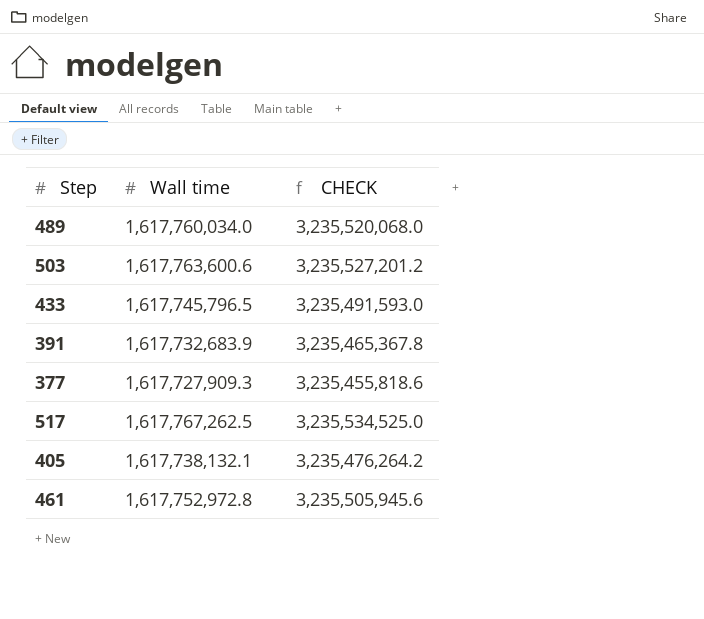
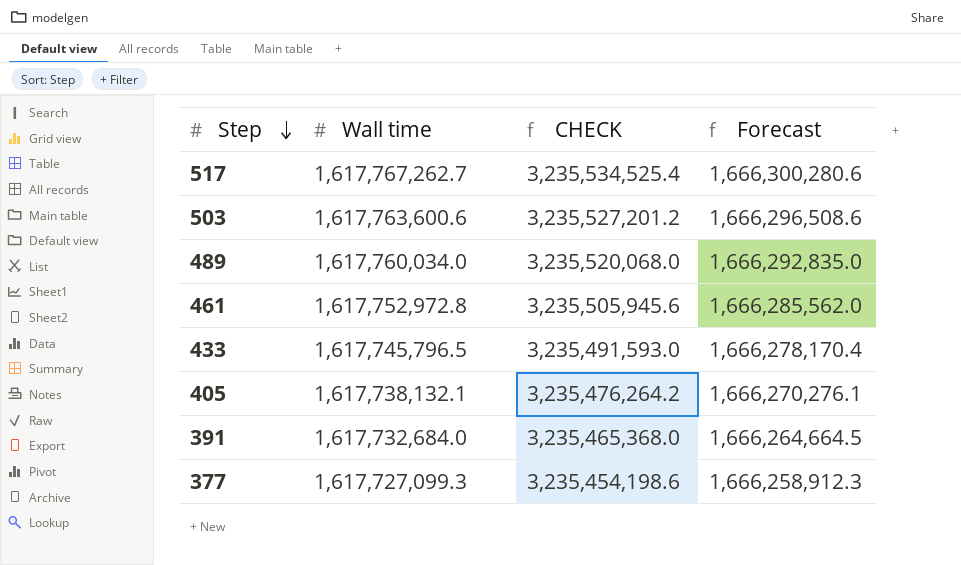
row order: none -> Step descending
column Forecast | formula: none -> [Wall time] * 1.03
517 | Wall time: 1,617,767,262.5 -> 1,617,767,262.7
517 | CHECK: 3,235,534,525.0 -> 3,235,534,525.4
391 | Wall time: 1,617,732,683.9 -> 1,617,732,684.0
391 | CHECK: 3,235,465,367.8 -> 3,235,465,368.0
377 | Wall time: 1,617,727,909.3 -> 1,617,727,099.3
377 | CHECK: 3,235,455,818.6 -> 3,235,454,198.6

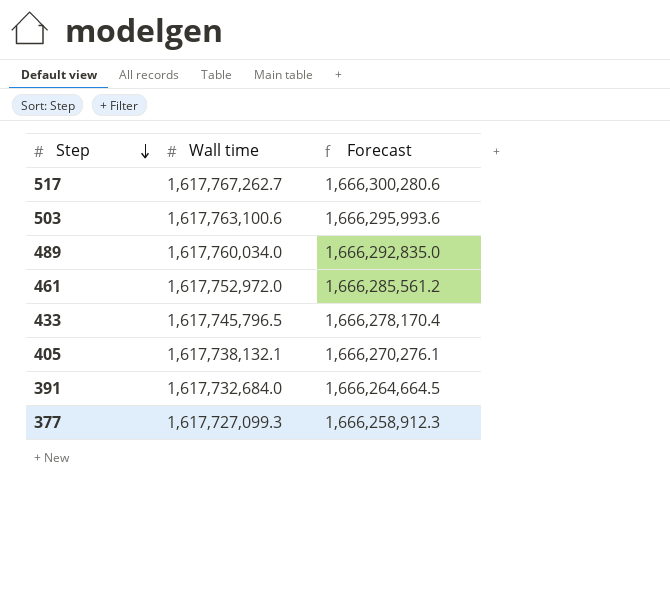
column CHECK | formula: [Wall time] * 2 -> none
503 | Wall time: 1,617,763,600.6 -> 1,617,763,100.6
503 | Forecast: 1,666,296,508.6 -> 1,666,295,993.6
461 | Wall time: 1,617,752,972.8 -> 1,617,752,972.0
461 | Forecast: 1,666,285,562.0 -> 1,666,285,561.2

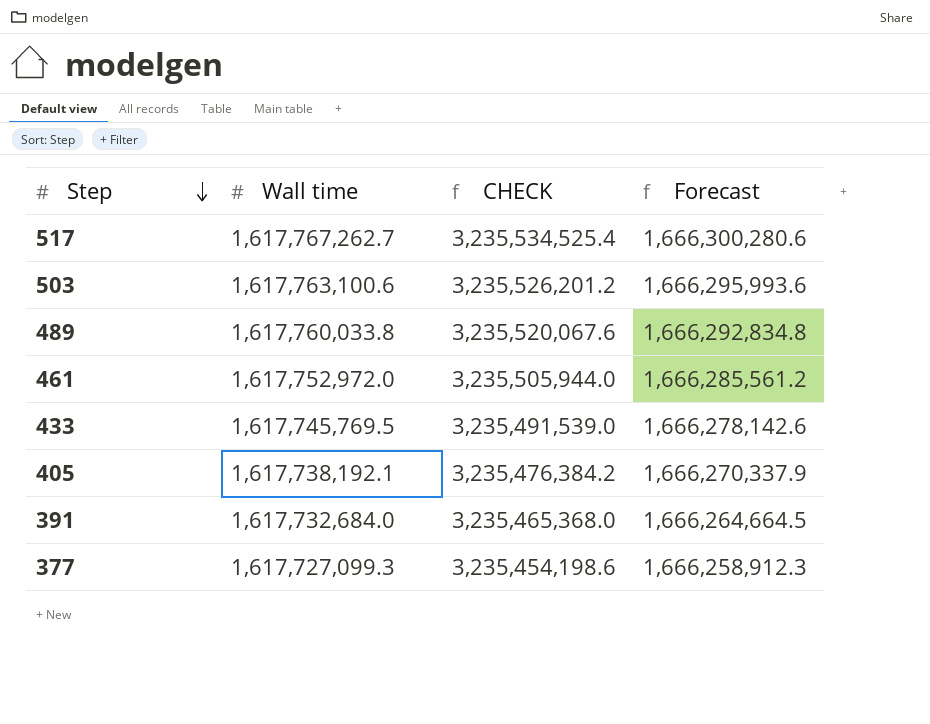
column CHECK | formula: none -> [Wall time] * 2
489 | Wall time: 1,617,760,034.0 -> 1,617,760,033.8
489 | Forecast: 1,666,292,835.0 -> 1,666,292,834.8
433 | Wall time: 1,617,745,796.5 -> 1,617,745,769.5
433 | Forecast: 1,666,278,170.4 -> 1,666,278,142.6
405 | Wall time: 1,617,738,132.1 -> 1,617,738,192.1
405 | Forecast: 1,666,270,276.1 -> 1,666,270,337.9

